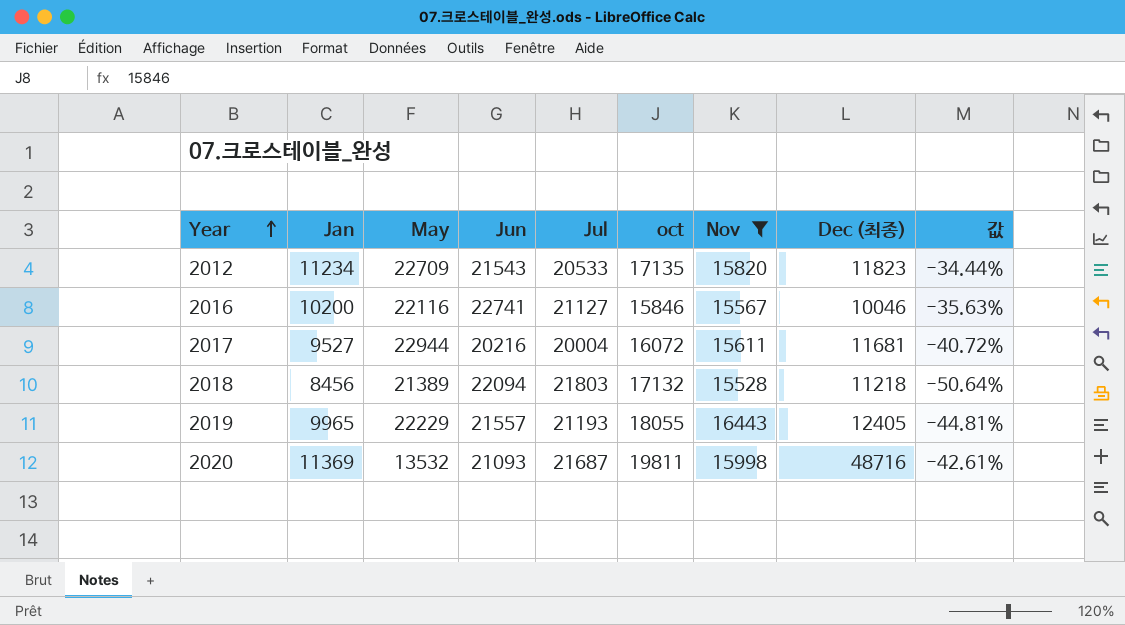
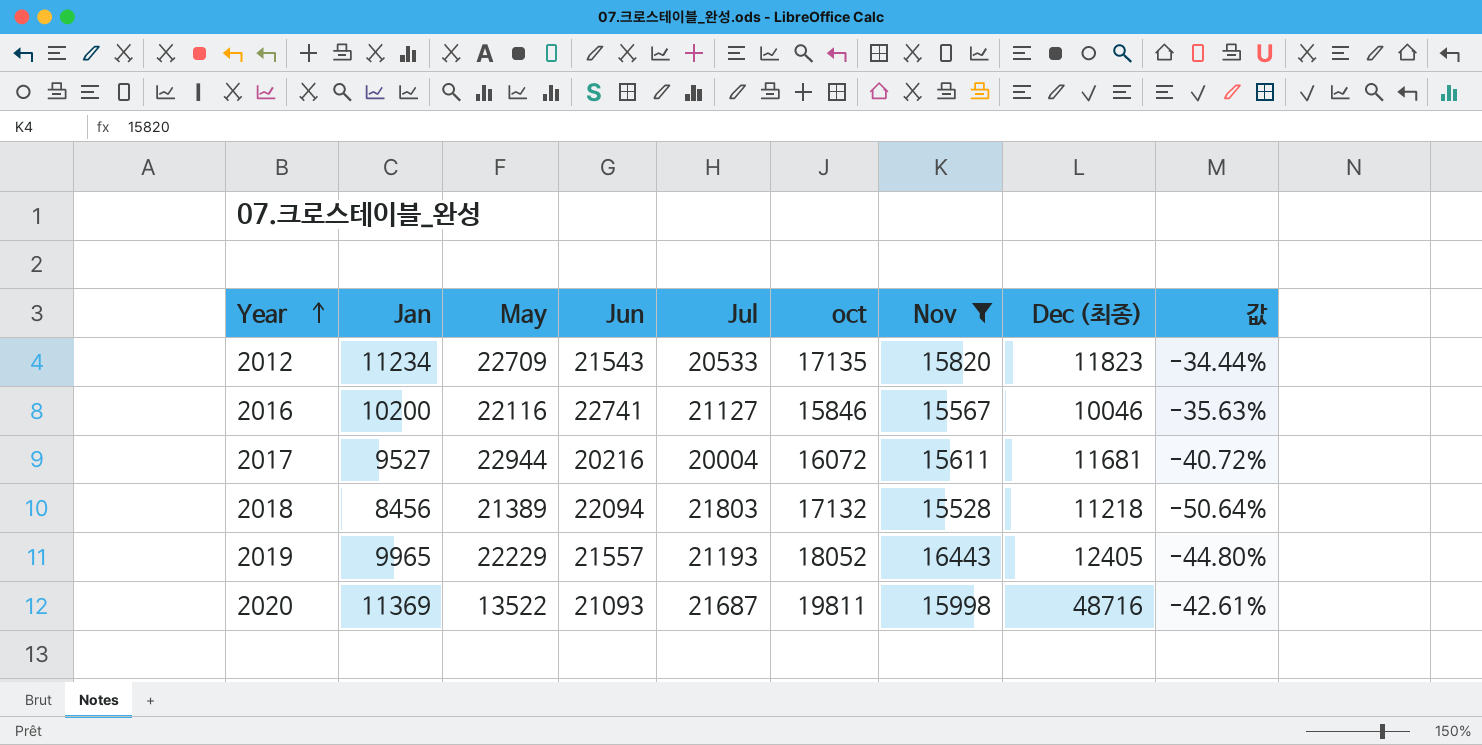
2019 | oct: 18055 -> 18052
2019 | 값: -44.81% -> -44.80%
2020 | May: 13532 -> 13522

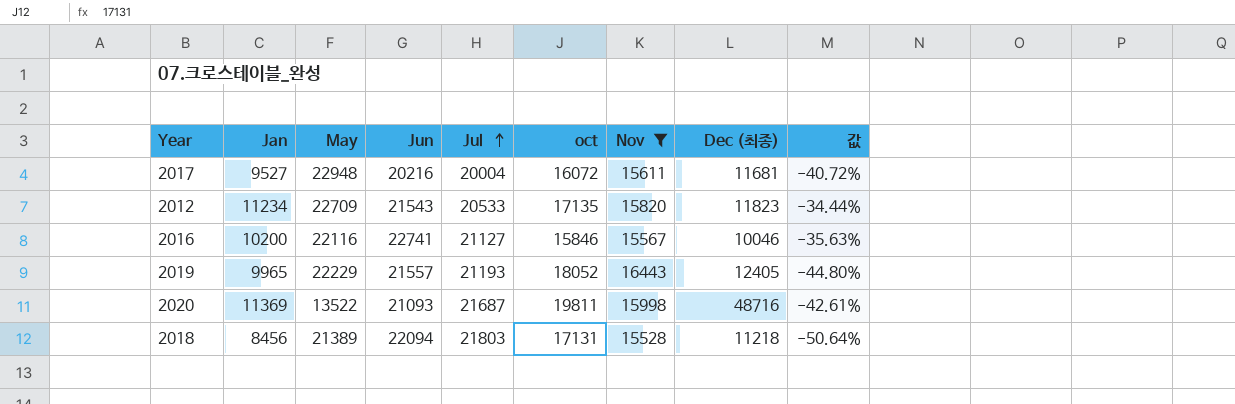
row order: Year ascending -> Jul ascending
2017 | May: 22944 -> 22948
2018 | oct: 17132 -> 17131

